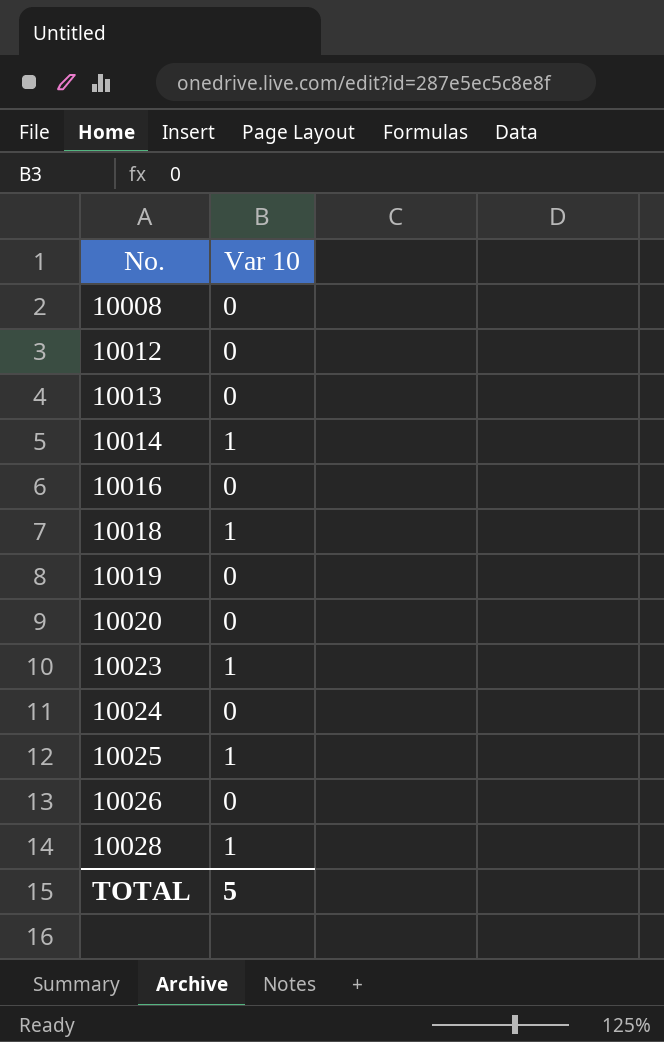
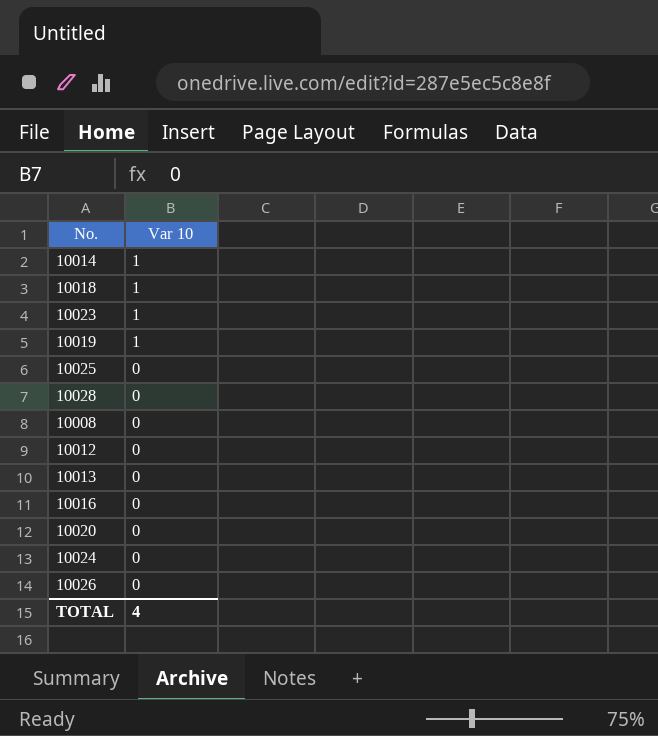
row order: No. ascending -> Var 10 descending
10019 | Var 10: 0 -> 1
10025 | Var 10: 1 -> 0
10028 | Var 10: 1 -> 0
TOTAL | Var 10: 5 -> 4

